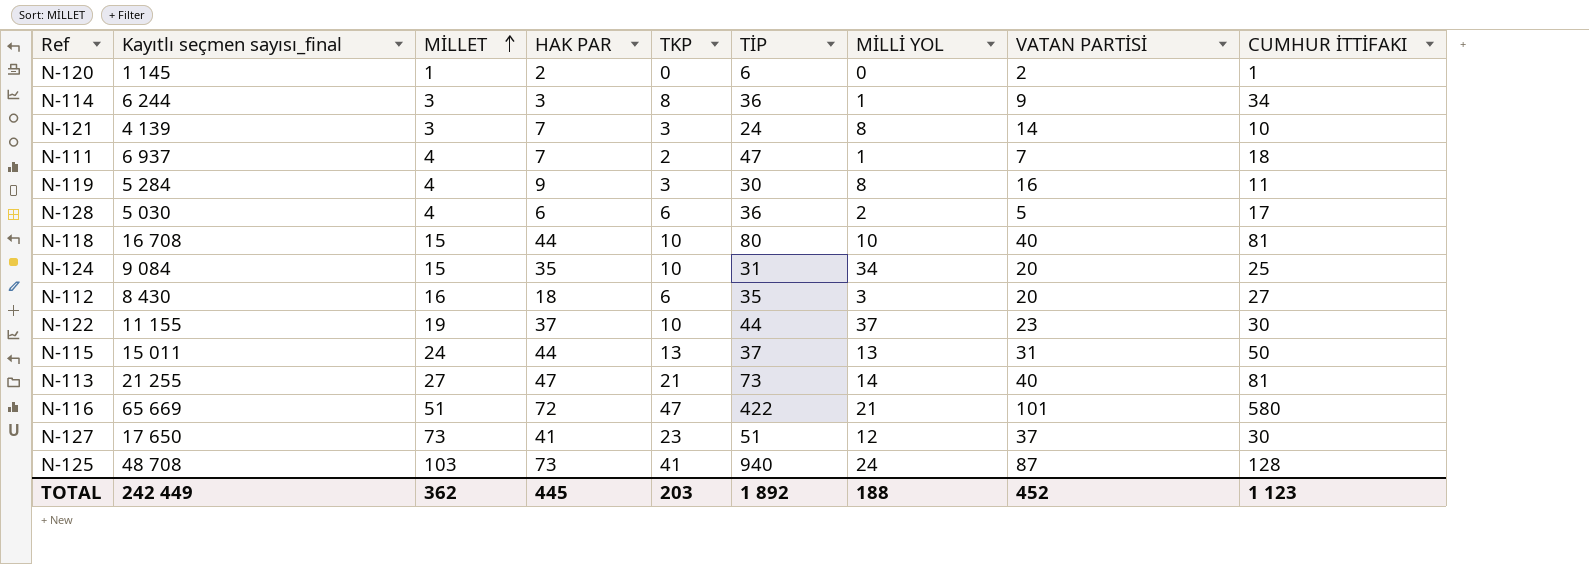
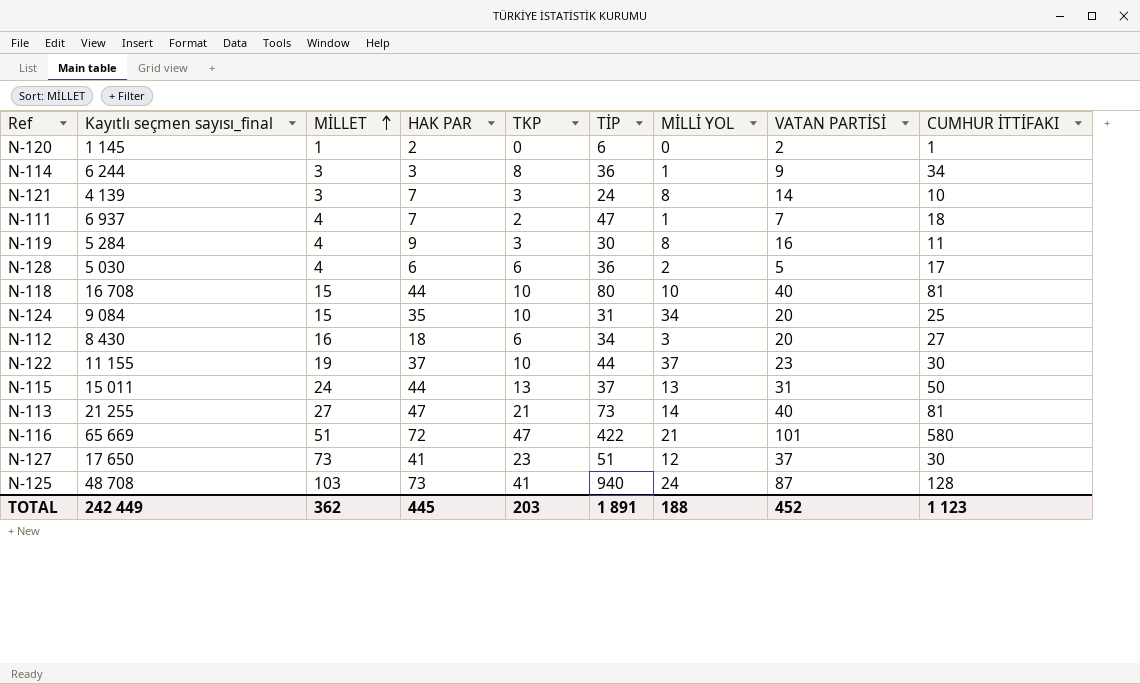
N-112 | TİP: 35 -> 34
TOTAL | TİP: 1 892 -> 1 891

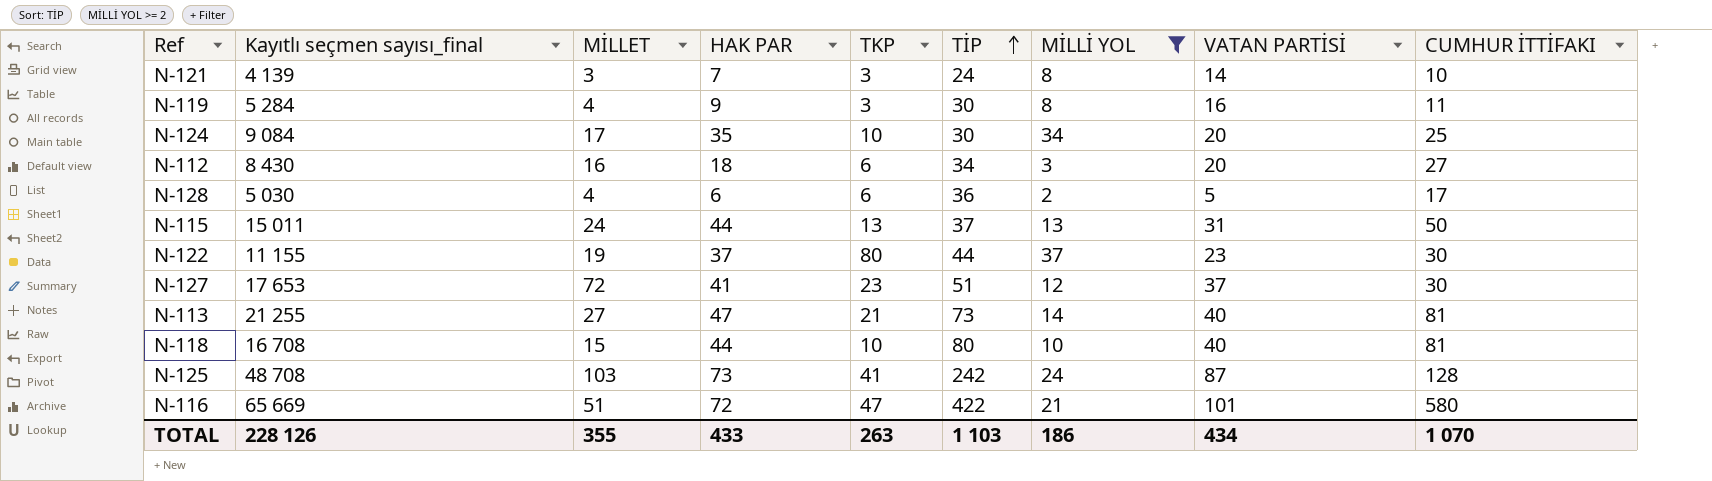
filter: none -> MİLLİ YOL >= 2
row order: MİLLET ascending -> TİP ascending
N-124 | MİLLET: 15 -> 17
N-124 | TİP: 31 -> 30
N-122 | TKP: 10 -> 80
N-127 | Kayıtlı seçmen sayısı_final: 17 650 -> 17 653
N-127 | MİLLET: 73 -> 72
N-125 | TİP: 940 -> 242
TOTAL | Kayıtlı seçmen sayısı_final: 242 449 -> 228 126
TOTAL | MİLLET: 362 -> 355
TOTAL | HAK PAR: 445 -> 433
TOTAL | TKP: 203 -> 263
TOTAL | TİP: 1 891 -> 1 103
TOTAL | MİLLİ YOL: 188 -> 186
TOTAL | VATAN PARTİSİ: 452 -> 434
TOTAL | CUMHUR İTTİFAKI: 1 123 -> 1 070

